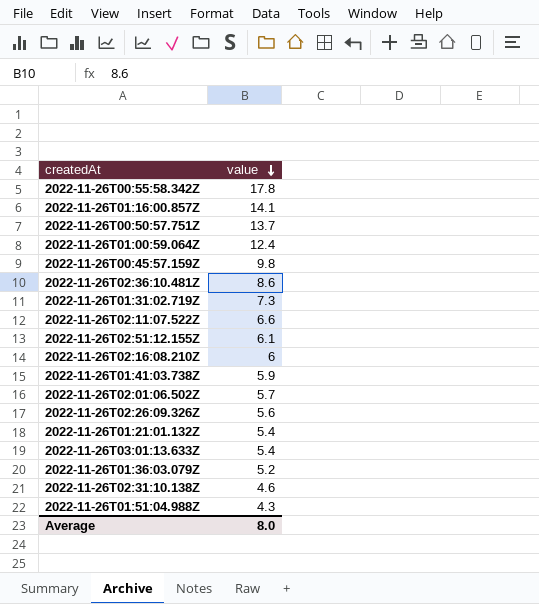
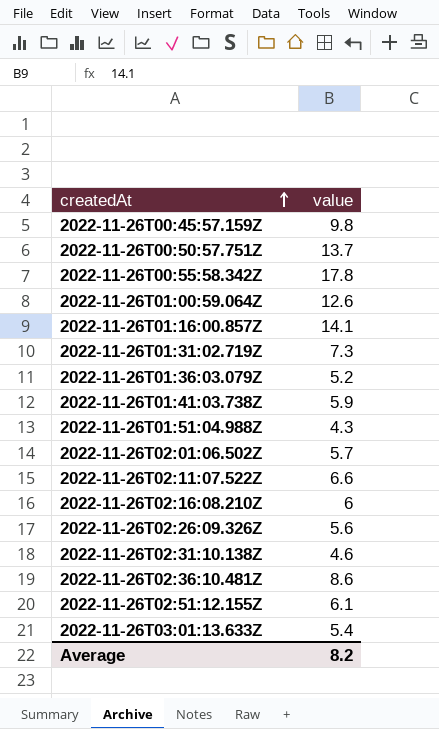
row order: value descending -> createdAt ascending
row 2022-11-26T01:21:01.132Z: 5.4 -> none
2022-11-26T01:00:59.064Z | value: 12.4 -> 12.6
Average | value: 8.0 -> 8.2

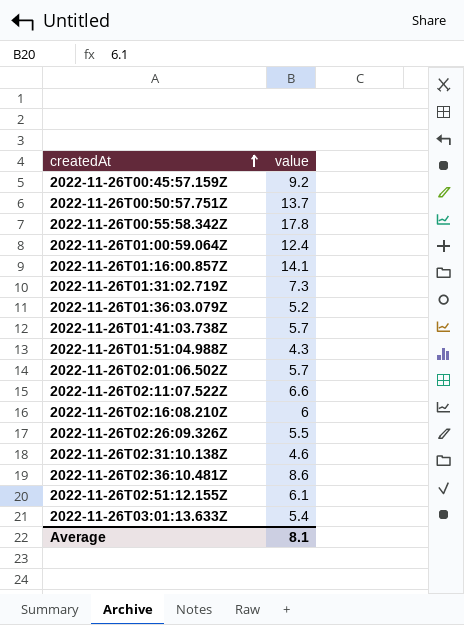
2022-11-26T00:45:57.159Z | value: 9.8 -> 9.2
2022-11-26T01:00:59.064Z | value: 12.6 -> 12.4
2022-11-26T01:41:03.738Z | value: 5.9 -> 5.7
2022-11-26T02:26:09.326Z | value: 5.6 -> 5.5
Average | value: 8.2 -> 8.1

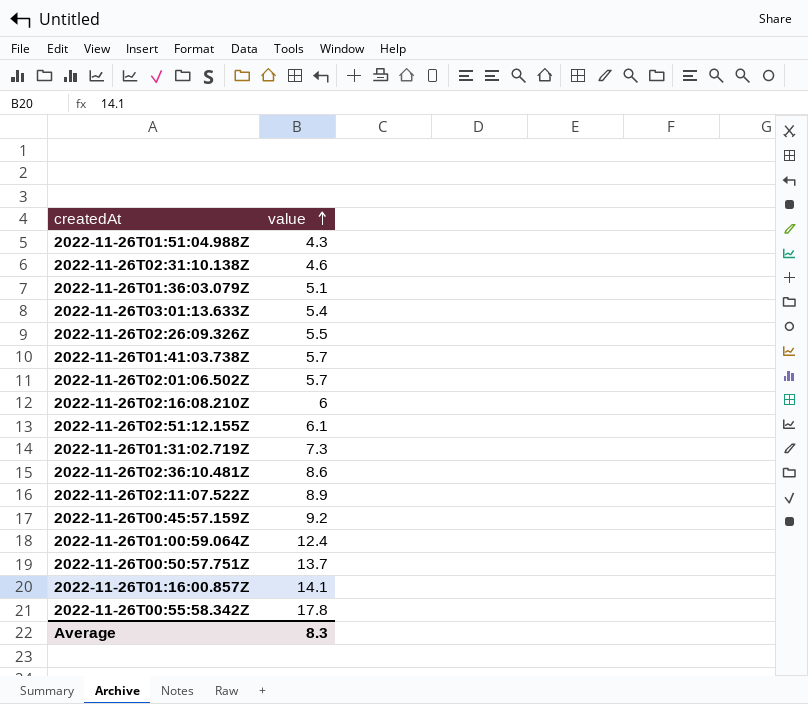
row order: createdAt ascending -> value ascending
2022-11-26T01:36:03.079Z | value: 5.2 -> 5.1
2022-11-26T02:11:07.522Z | value: 6.6 -> 8.9
Average | value: 8.1 -> 8.3

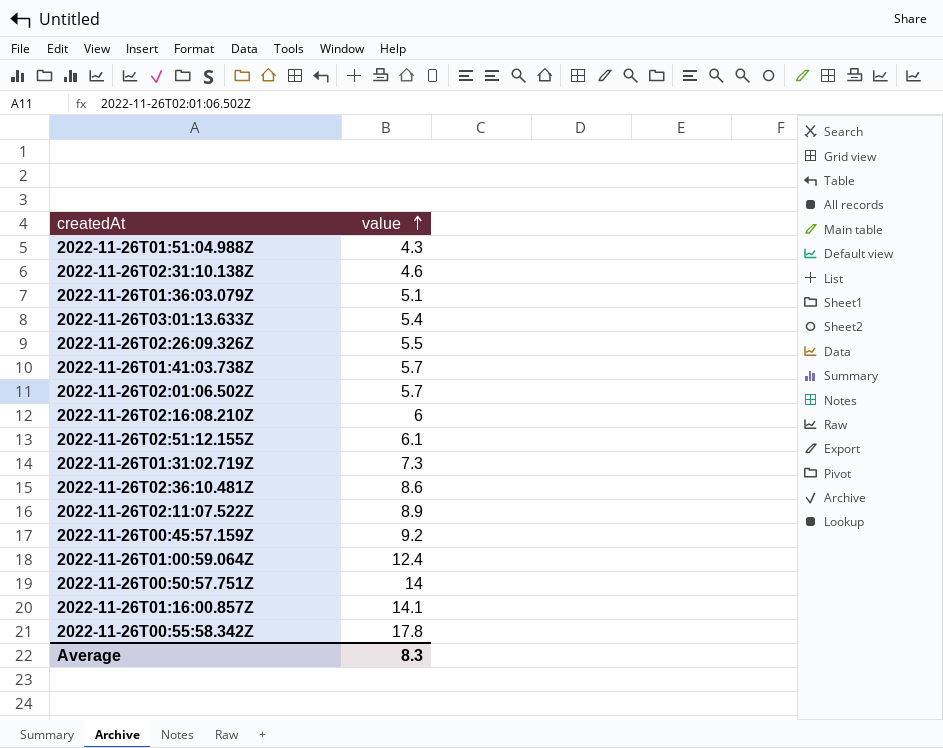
2022-11-26T00:50:57.751Z | value: 13.7 -> 14

